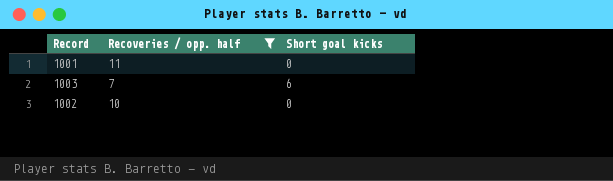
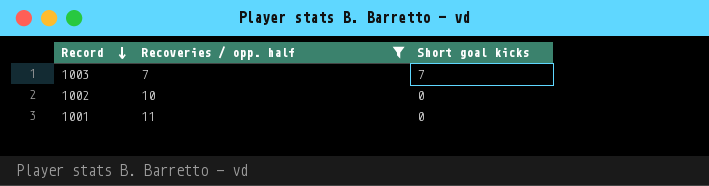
row order: none -> Record descending
1003 | Short goal kicks: 6 -> 7

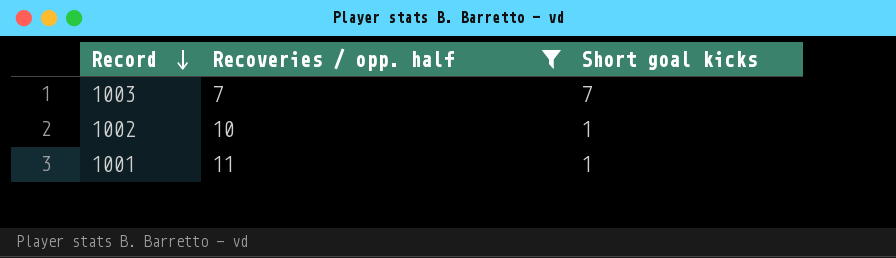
1002 | Short goal kicks: 0 -> 1
1001 | Short goal kicks: 0 -> 1

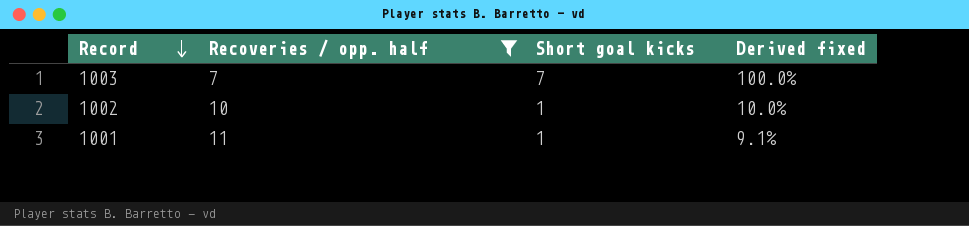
column Derived fixed | formula: none -> [Short goal kicks] / [Recoveries / opp. half]

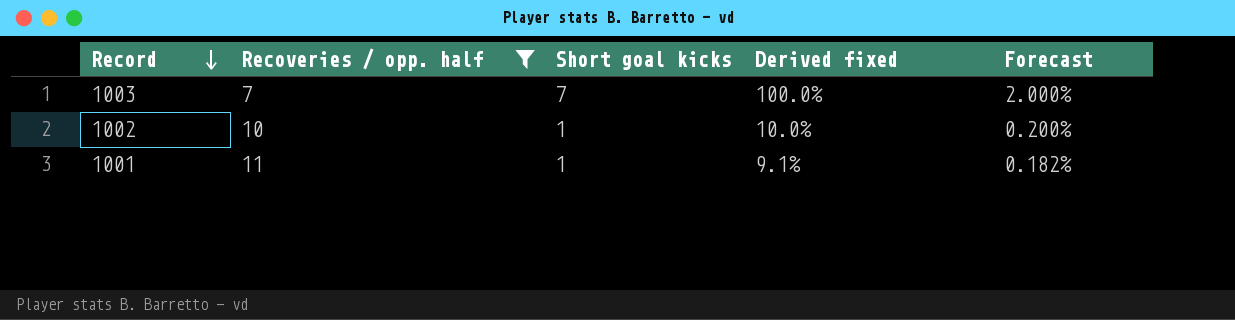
column Forecast | formula: none -> [Derived fixed] * 0.02

